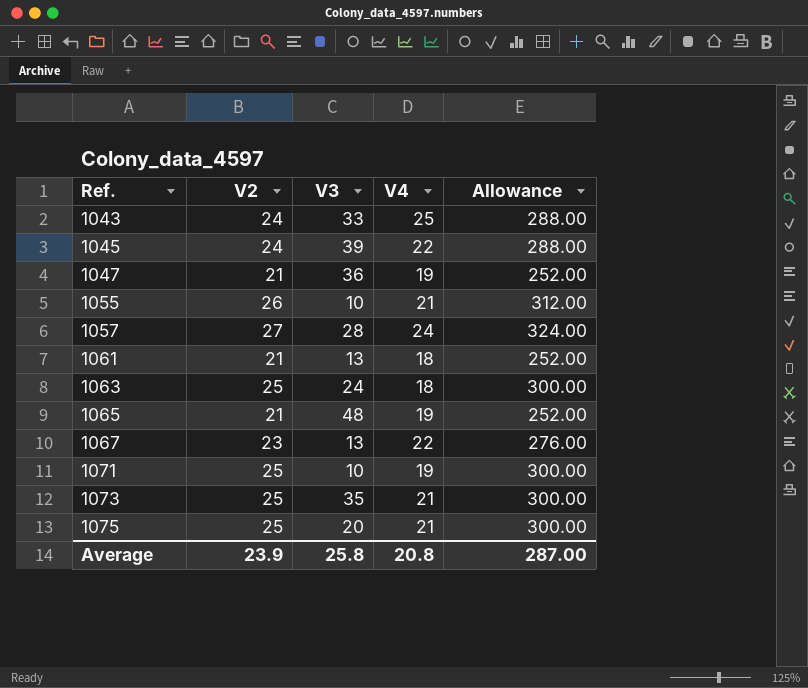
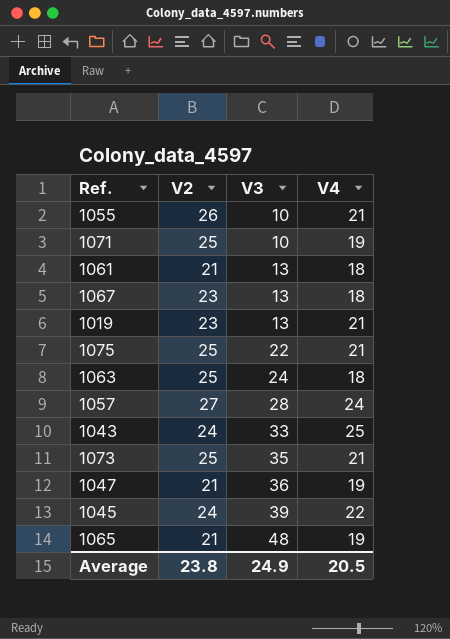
row order: Ref. ascending -> V3 ascending
column Allowance | formula: [V2] * 12 -> none
1067 | V4: 22 -> 18
row 1019: none -> 23 | 13 | 21
1075 | V3: 20 -> 22
Average | V2: 23.9 -> 23.8
Average | V3: 25.8 -> 24.9
Average | V4: 20.8 -> 20.5

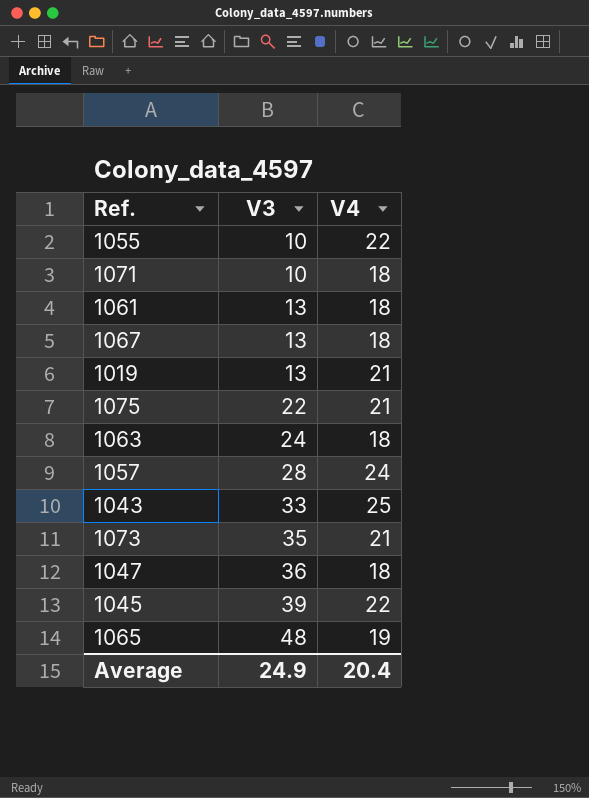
column V2 | position: 2 -> none
1055 | V4: 21 -> 22
1071 | V4: 19 -> 18
1047 | V4: 19 -> 18
Average | V4: 20.5 -> 20.4

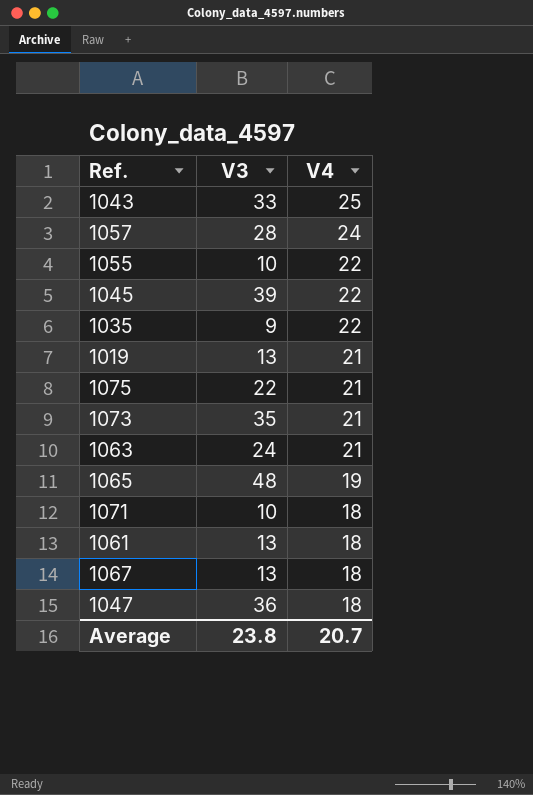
row order: V3 ascending -> V4 descending
row 1035: none -> 9 | 22
1063 | V4: 18 -> 21
Average | V3: 24.9 -> 23.8
Average | V4: 20.4 -> 20.7

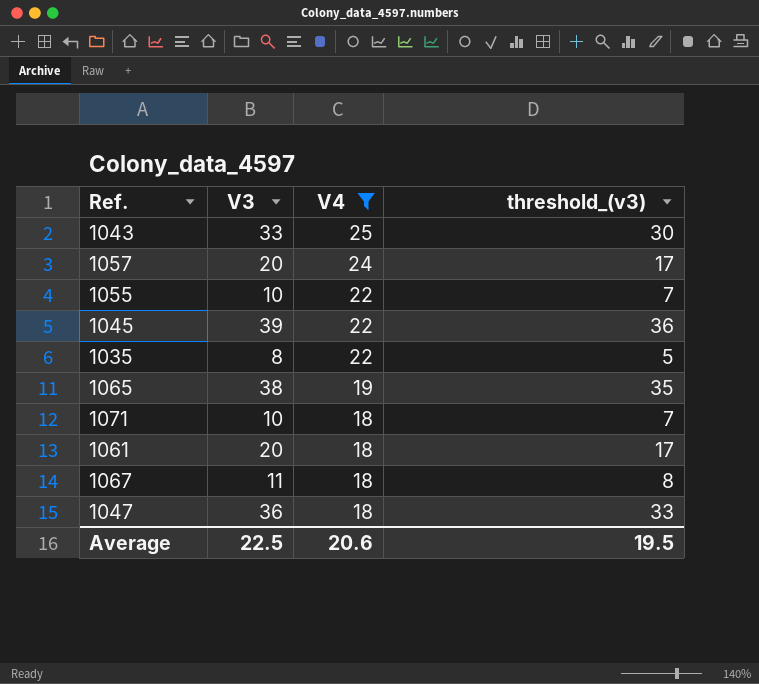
filter: none -> V4 != 21
column threshold_(v3) | formula: none -> [V3] - 3
1057 | V3: 28 -> 20
1035 | V3: 9 -> 8
1065 | V3: 48 -> 38
1061 | V3: 13 -> 20
1067 | V3: 13 -> 11
Average | V3: 23.8 -> 22.5
Average | V4: 20.7 -> 20.6

